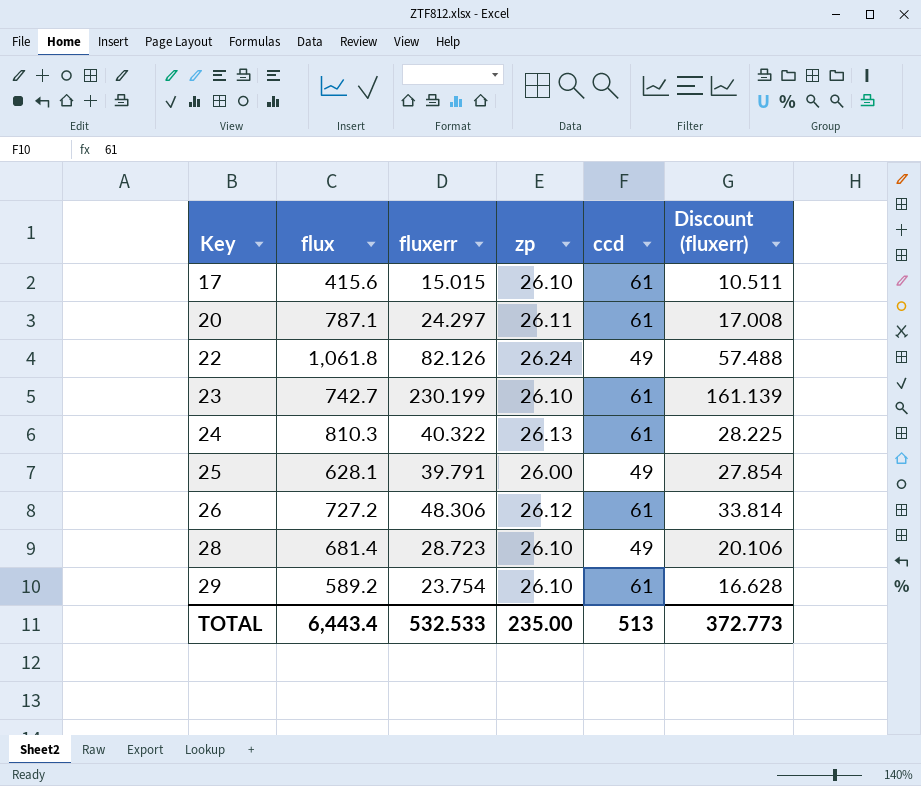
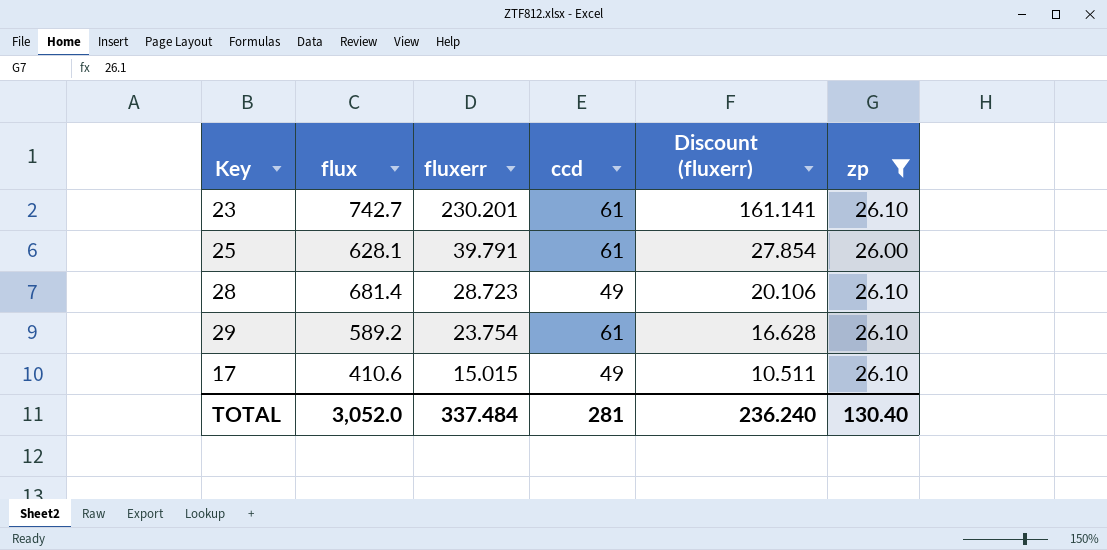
filter: none -> zp <= 26.10
row order: Key ascending -> fluxerr descending
column zp | position: 4 -> 6
23 | fluxerr: 230.199 -> 230.201
23 | Discount (fluxerr): 161.139 -> 161.141
25 | ccd: 49 -> 61
17 | flux: 415.6 -> 410.6
17 | ccd: 61 -> 49
TOTAL | flux: 6,443.4 -> 3,052.0
TOTAL | fluxerr: 532.533 -> 337.484
TOTAL | ccd: 513 -> 281
TOTAL | Discount (fluxerr): 372.773 -> 236.240
TOTAL | zp: 235.00 -> 130.40

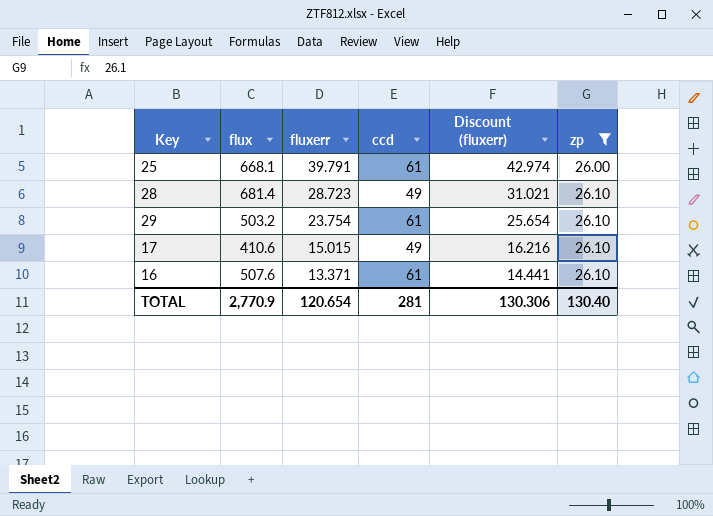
column Discount (fluxerr) | formula: [fluxerr] * 0.7 -> [fluxerr] * 1.08
row 23: 742.7 | 230.201 | 61 | 161.141 | 26.10 -> none
25 | flux: 628.1 -> 668.1
29 | flux: 589.2 -> 503.2
row 16: none -> 507.6 | 13.371 | 61 | 14.441 | 26.10
TOTAL | flux: 3,052.0 -> 2,770.9
TOTAL | fluxerr: 337.484 -> 120.654
TOTAL | Discount (fluxerr): 236.240 -> 130.306

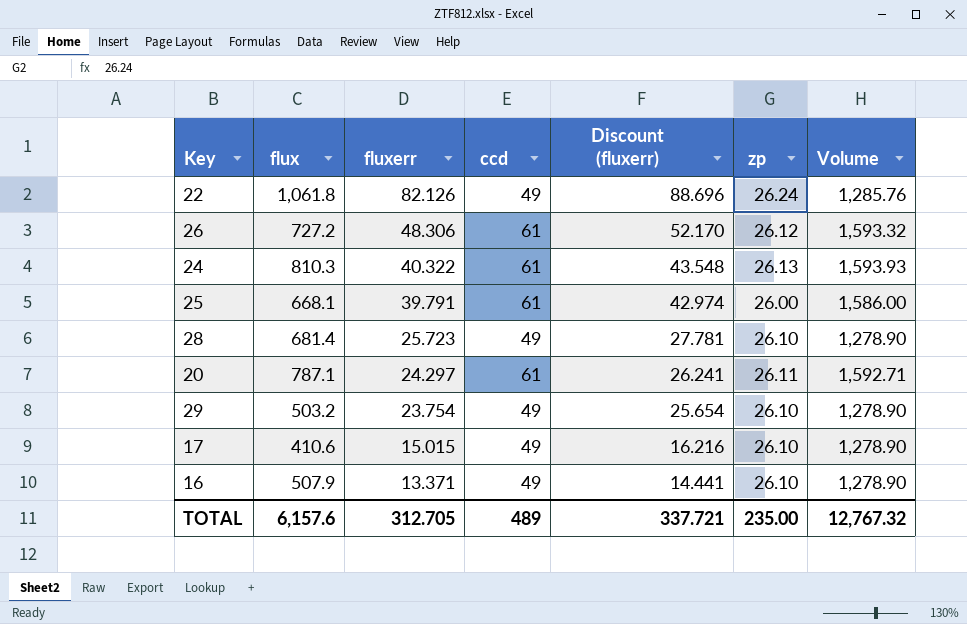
filter: zp <= 26.10 -> none
column Volume | formula: none -> [ccd] * [zp]
28 | fluxerr: 28.723 -> 25.723
28 | Discount (fluxerr): 31.021 -> 27.781
29 | ccd: 61 -> 49
16 | flux: 507.6 -> 507.9
16 | ccd: 61 -> 49
TOTAL | flux: 2,770.9 -> 6,157.6
TOTAL | fluxerr: 120.654 -> 312.705
TOTAL | ccd: 281 -> 489
TOTAL | Discount (fluxerr): 130.306 -> 337.721
TOTAL | zp: 130.40 -> 235.00

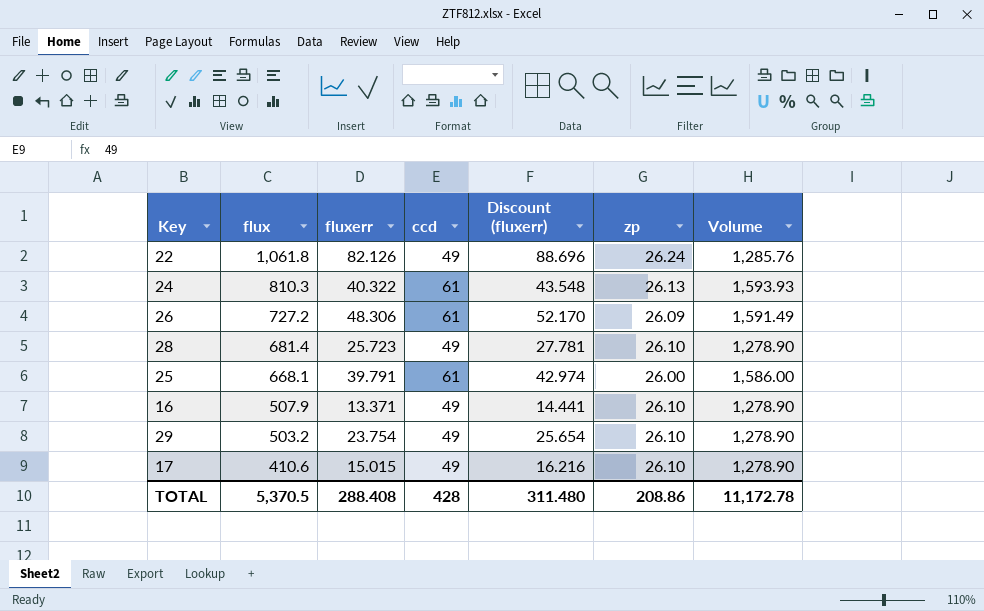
row order: fluxerr descending -> flux descending
row 20: 787.1 | 24.297 | 61 | 26.241 | 26.11 | 1,592.71 -> none
26 | zp: 26.12 -> 26.09
26 | Volume: 1,593.32 -> 1,591.49
TOTAL | flux: 6,157.6 -> 5,370.5
TOTAL | fluxerr: 312.705 -> 288.408
TOTAL | ccd: 489 -> 428
TOTAL | Discount (fluxerr): 337.721 -> 311.480
TOTAL | zp: 235.00 -> 208.86
TOTAL | Volume: 12,767.32 -> 11,172.78

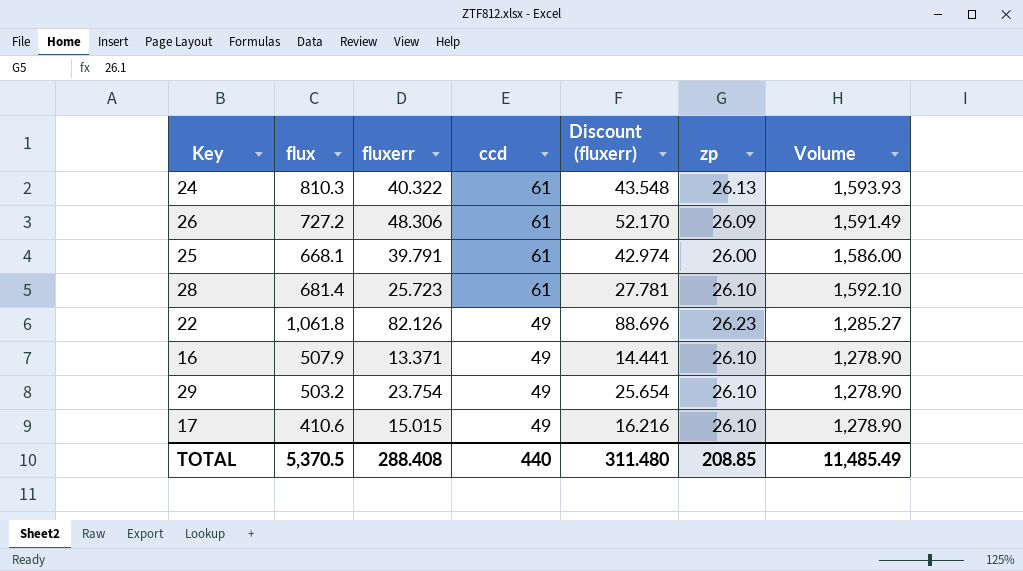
row order: flux descending -> ccd descending
28 | ccd: 49 -> 61
28 | Volume: 1,278.90 -> 1,592.10
22 | zp: 26.24 -> 26.23
22 | Volume: 1,285.76 -> 1,285.27
TOTAL | ccd: 428 -> 440
TOTAL | zp: 208.86 -> 208.85
TOTAL | Volume: 11,172.78 -> 11,485.49

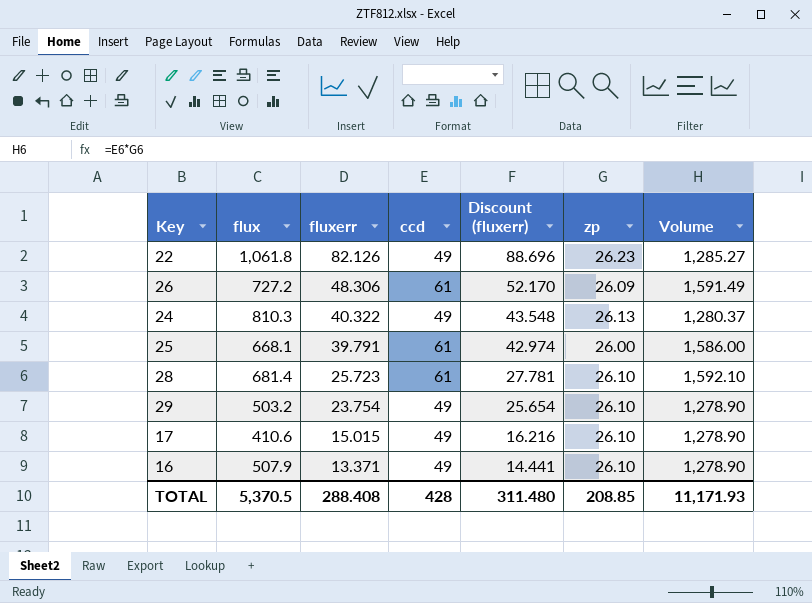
row order: ccd descending -> fluxerr descending
24 | ccd: 61 -> 49
24 | Volume: 1,593.93 -> 1,280.37
TOTAL | ccd: 440 -> 428
TOTAL | Volume: 11,485.49 -> 11,171.93

